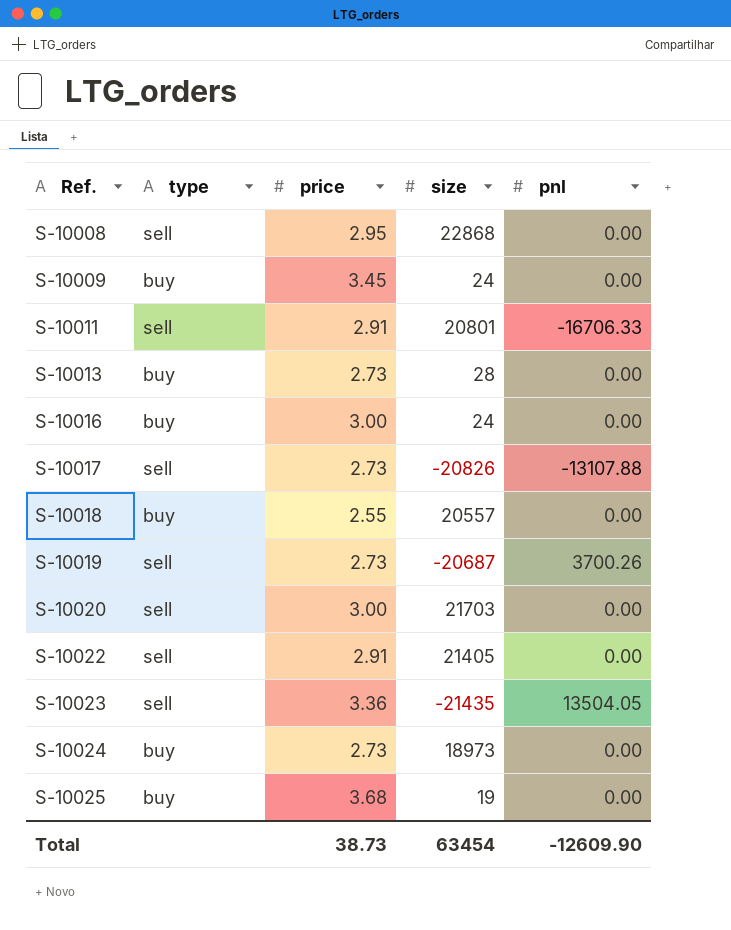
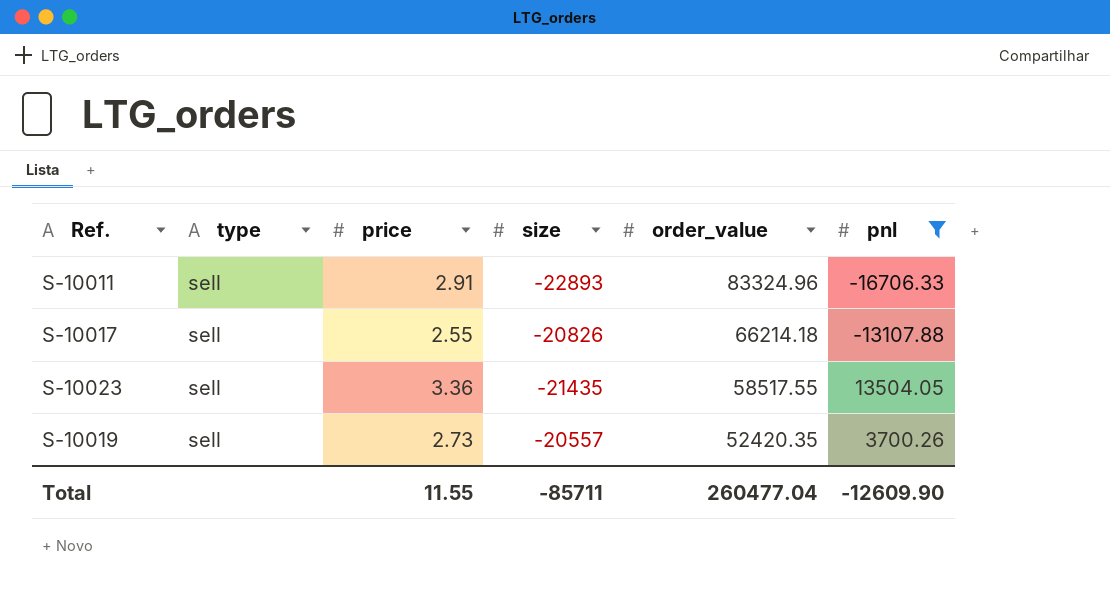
filter: none -> pnl != 0.00
row order: Ref. ascending -> order_value descending
column order_value | position: none -> 5
S-10011 | size: 20801 -> -22893
S-10017 | price: 2.73 -> 2.55
S-10019 | size: -20687 -> -20557
Total | price: 38.73 -> 11.55
Total | size: 63454 -> -85711

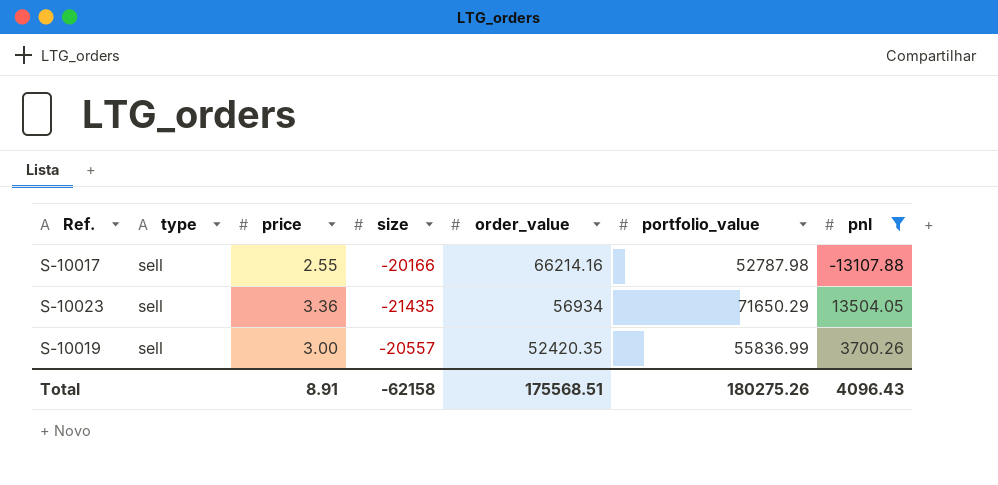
column portfolio_value | position: none -> 6
row S-10011: sell | 2.91 | -22893 | 83324.96 | -16706.33 -> none
S-10017 | size: -20826 -> -20166
S-10017 | order_value: 66214.18 -> 66214.16
S-10023 | order_value: 58517.55 -> 56934
S-10019 | price: 2.73 -> 3.00
Total | price: 11.55 -> 8.91
Total | size: -85711 -> -62158
Total | order_value: 260477.04 -> 175568.51
Total | pnl: -12609.90 -> 4096.43

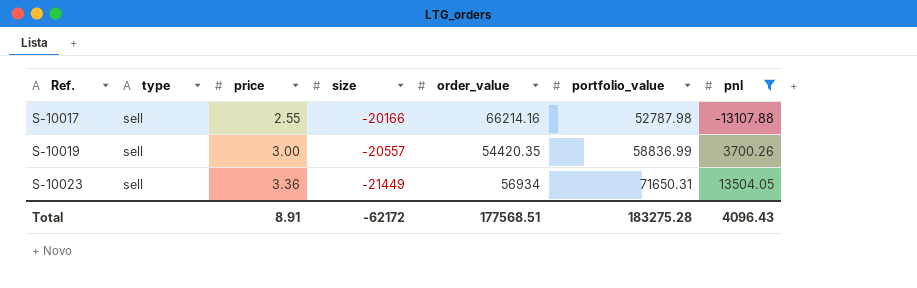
row order: order_value descending -> Ref. ascending
S-10019 | order_value: 52420.35 -> 54420.35
S-10019 | portfolio_value: 55836.99 -> 58836.99
S-10023 | size: -21435 -> -21449
S-10023 | portfolio_value: 71650.29 -> 71650.31
Total | size: -62158 -> -62172
Total | order_value: 175568.51 -> 177568.51
Total | portfolio_value: 180275.26 -> 183275.28

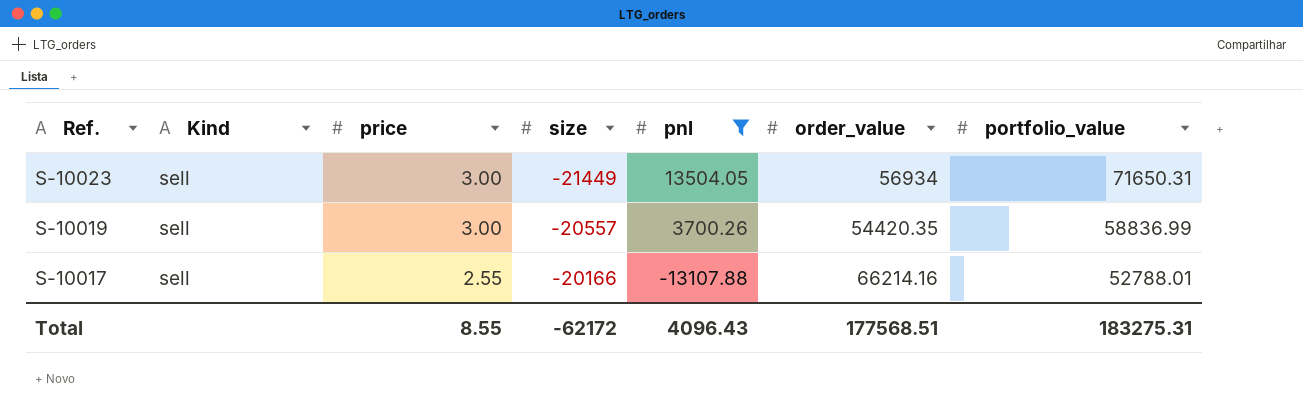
row order: Ref. ascending -> Ref. descending
column name: type -> Kind
column pnl | position: 7 -> 5
S-10023 | price: 3.36 -> 3.00
S-10017 | portfolio_value: 52787.98 -> 52788.01
Total | price: 8.91 -> 8.55
Total | portfolio_value: 183275.28 -> 183275.31

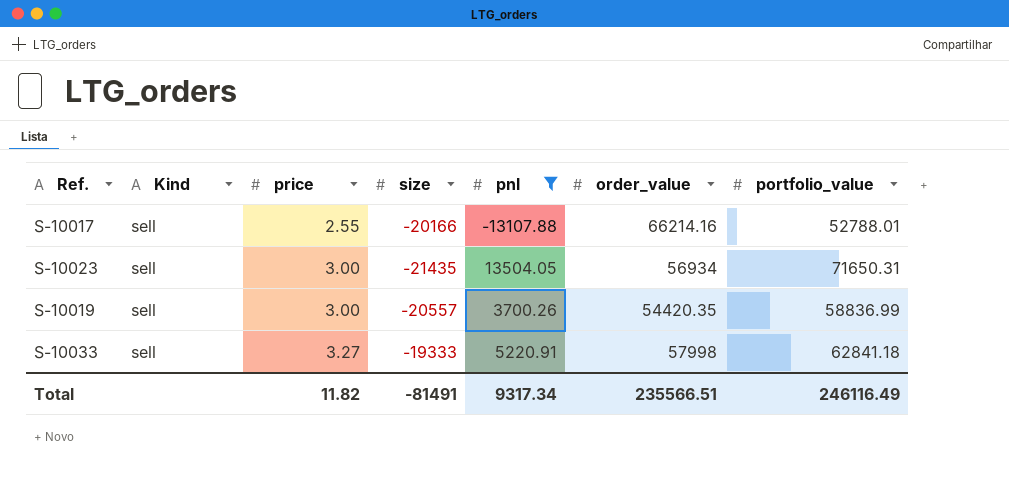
row order: Ref. descending -> price ascending
S-10023 | size: -21449 -> -21435
row S-10033: none -> sell | 3.27 | -19333 | 5220.91 | 57998 | 62841.18
Total | price: 8.55 -> 11.82
Total | size: -62172 -> -81491
Total | pnl: 4096.43 -> 9317.34
Total | order_value: 177568.51 -> 235566.51
Total | portfolio_value: 183275.31 -> 246116.49

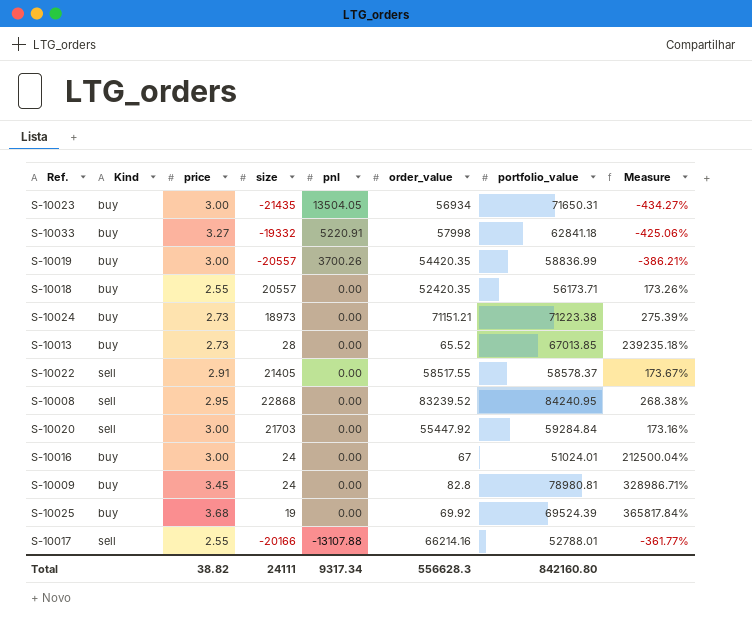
filter: pnl != 0.00 -> none
row order: price ascending -> pnl descending
column Measure | formula: none -> ([portfolio_value] - [size]) / [size]
S-10023 | Kind: sell -> buy
S-10033 | Kind: sell -> buy
S-10033 | size: -19333 -> -19332
S-10019 | Kind: sell -> buy
Total | price: 11.82 -> 38.82
Total | size: -81491 -> 24111
Total | order_value: 235566.51 -> 556628.3
Total | portfolio_value: 246116.49 -> 842160.80

